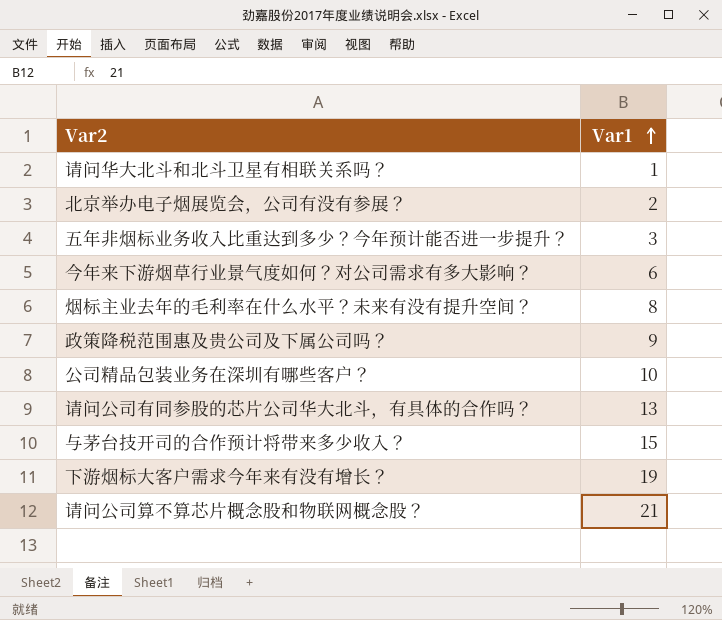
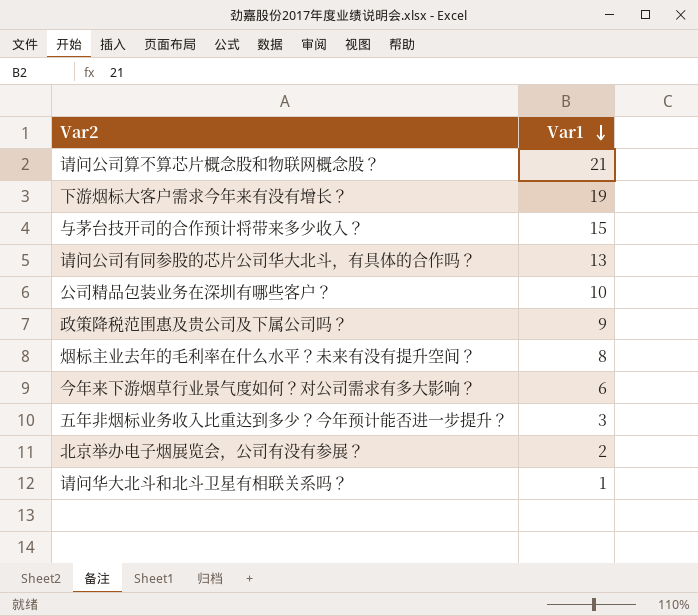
row order: Var1 ascending -> Var1 descending

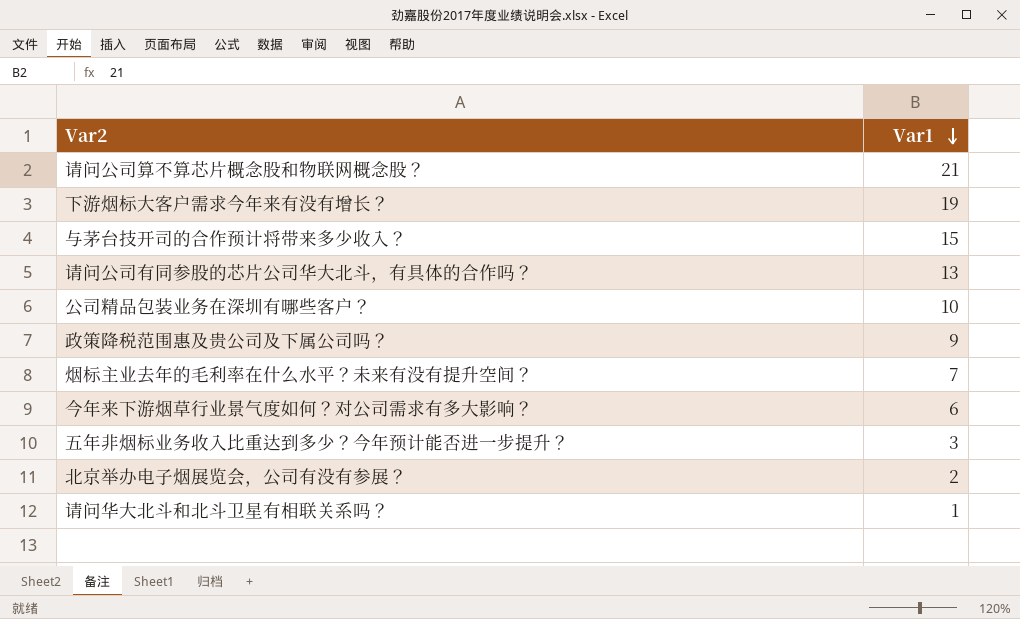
烟标主业去年的毛利率在什么水平？未来有没有提升空间？ | Var1: 8 -> 7

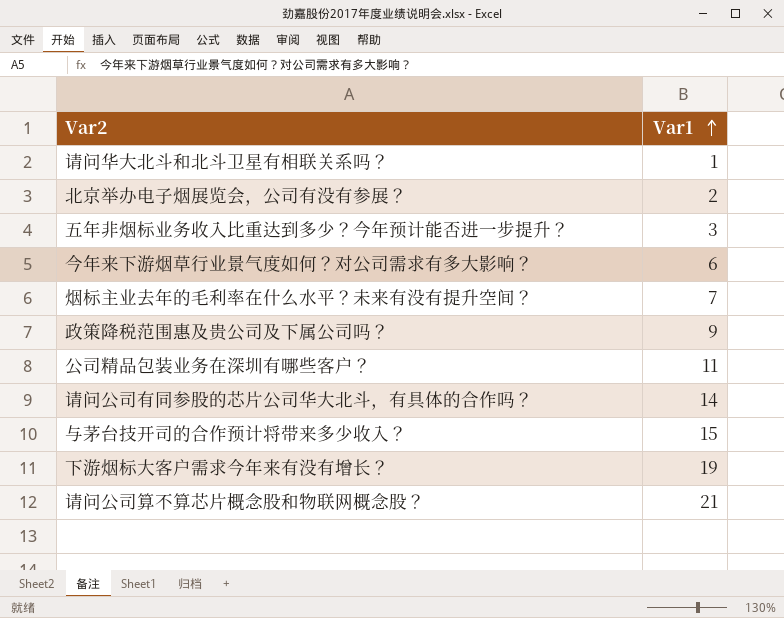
row order: Var1 descending -> Var1 ascending
公司精品包装业务在深圳有哪些客户？ | Var1: 10 -> 11
请问公司有同参股的芯片公司华大北斗，有具体的合作吗？ | Var1: 13 -> 14

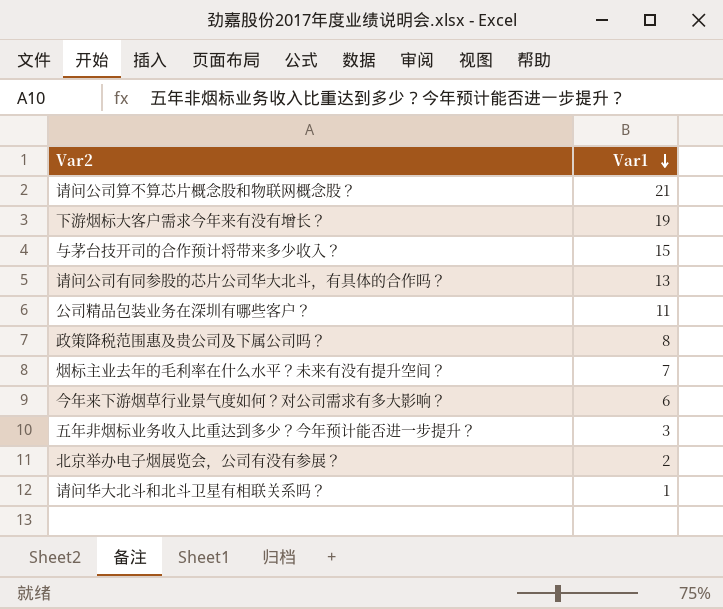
row order: Var1 ascending -> Var1 descending
请问公司有同参股的芯片公司华大北斗，有具体的合作吗？ | Var1: 14 -> 13
政策降税范围惠及贵公司及下属公司吗？ | Var1: 9 -> 8

